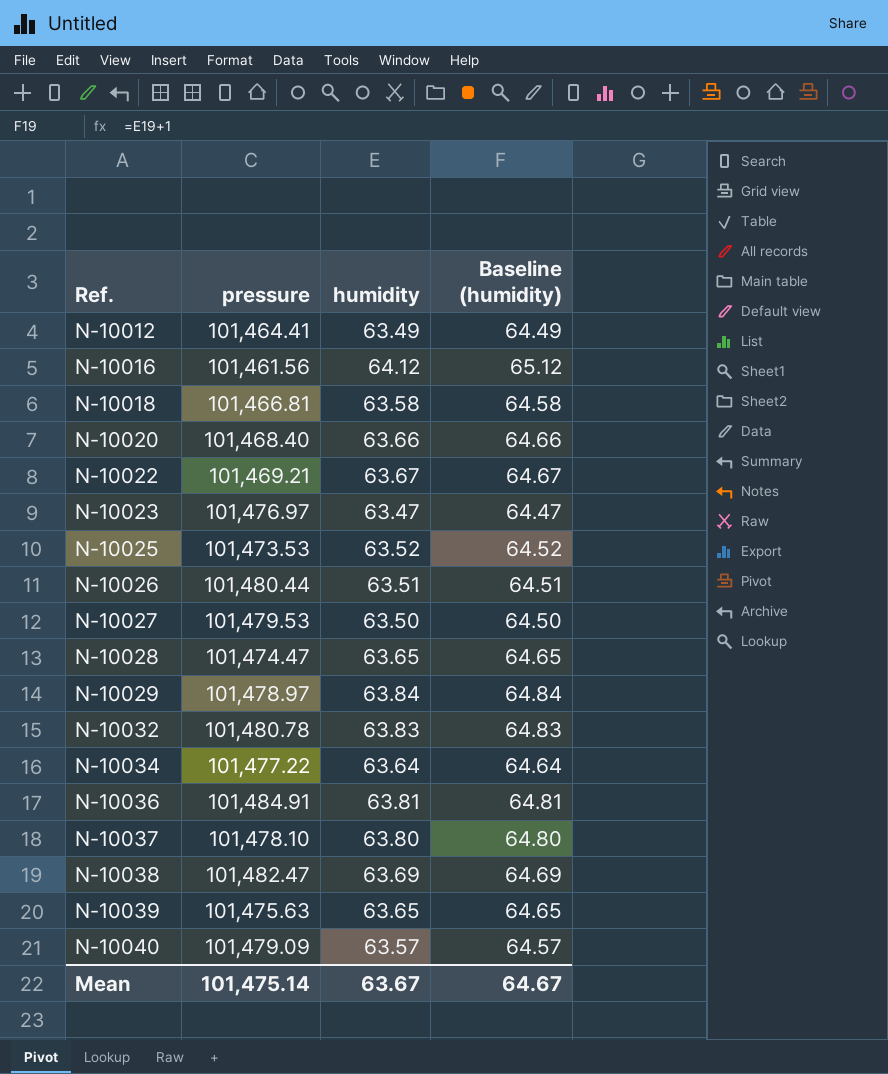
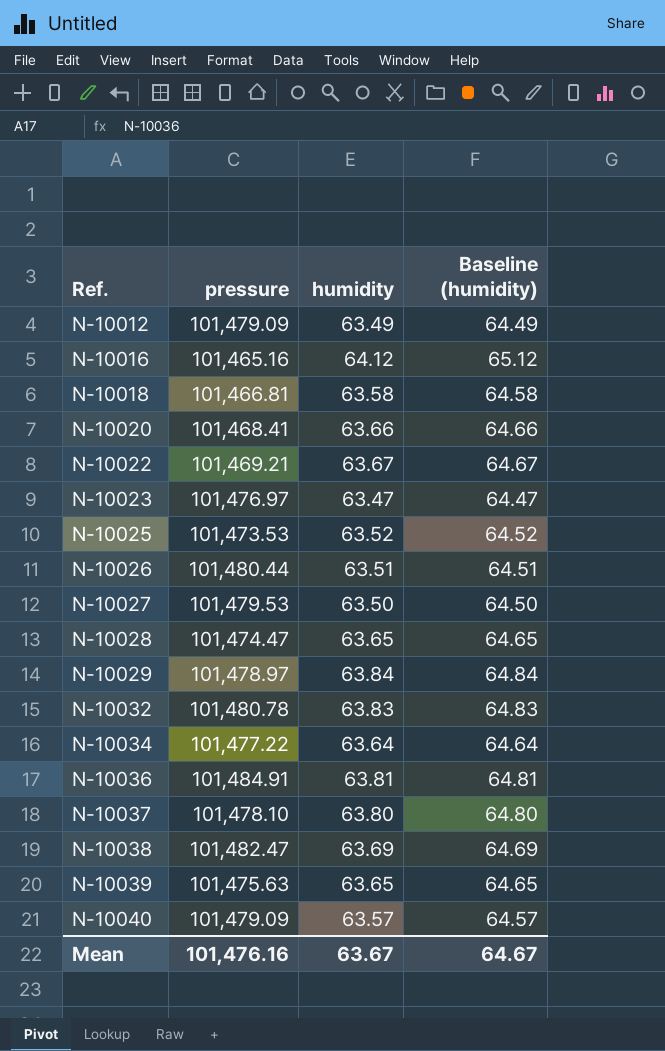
N-10012 | pressure: 101,464.41 -> 101,479.09
N-10016 | pressure: 101,461.56 -> 101,465.16
N-10020 | pressure: 101,468.40 -> 101,468.41
Mean | pressure: 101,475.14 -> 101,476.16

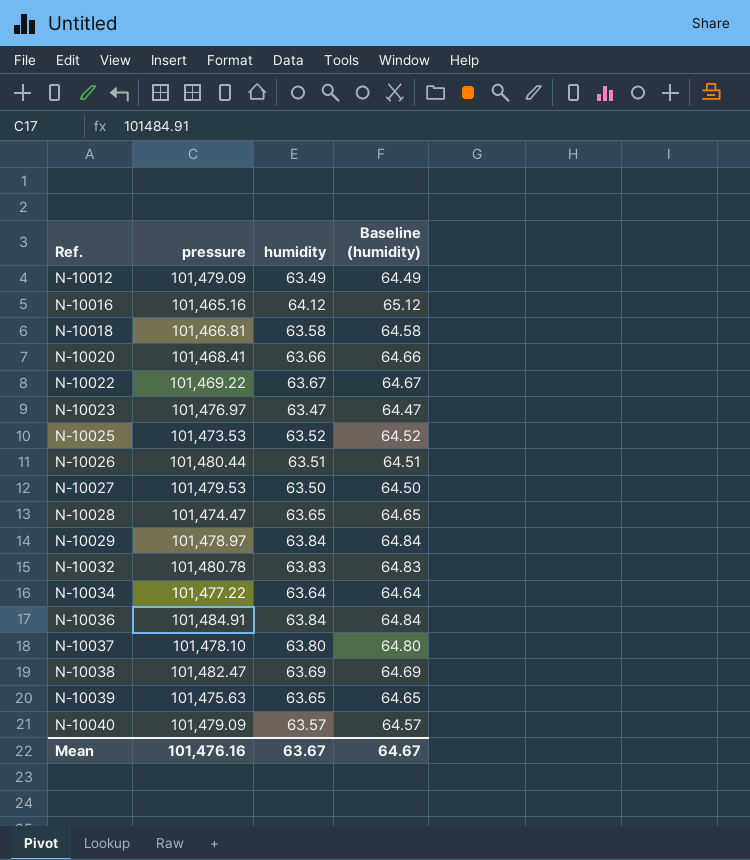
N-10022 | pressure: 101,469.21 -> 101,469.22
N-10036 | humidity: 63.81 -> 63.84
N-10036 | Baseline (humidity): 64.81 -> 64.84

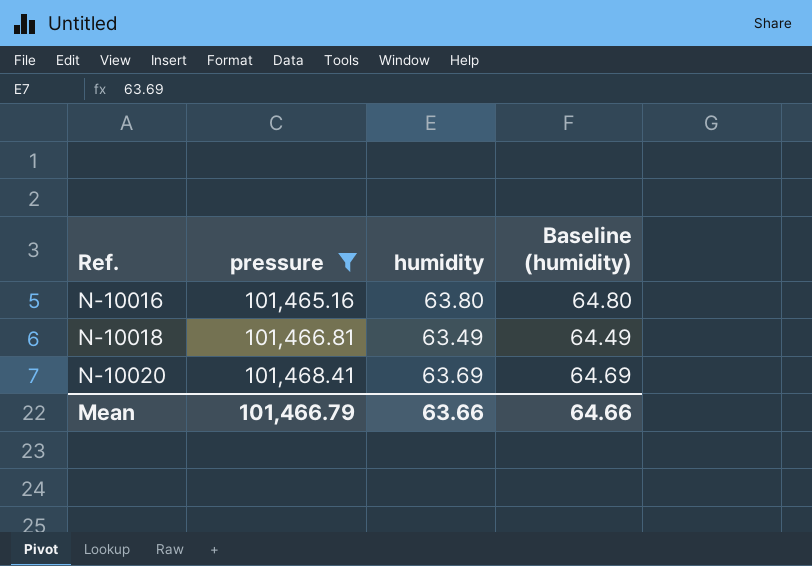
filter: none -> pressure <= 101,468.41
N-10016 | humidity: 64.12 -> 63.80
N-10016 | Baseline (humidity): 65.12 -> 64.80
N-10018 | humidity: 63.58 -> 63.49
N-10018 | Baseline (humidity): 64.58 -> 64.49
N-10020 | humidity: 63.66 -> 63.69
N-10020 | Baseline (humidity): 64.66 -> 64.69
Mean | pressure: 101,476.16 -> 101,466.79
Mean | humidity: 63.67 -> 63.66
Mean | Baseline (humidity): 64.67 -> 64.66

